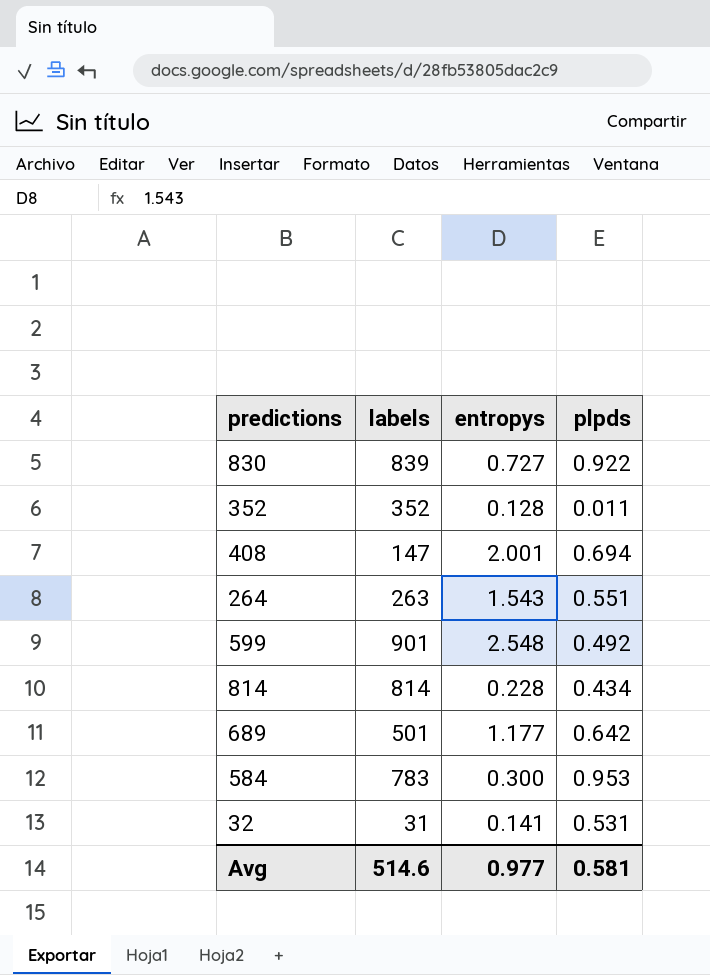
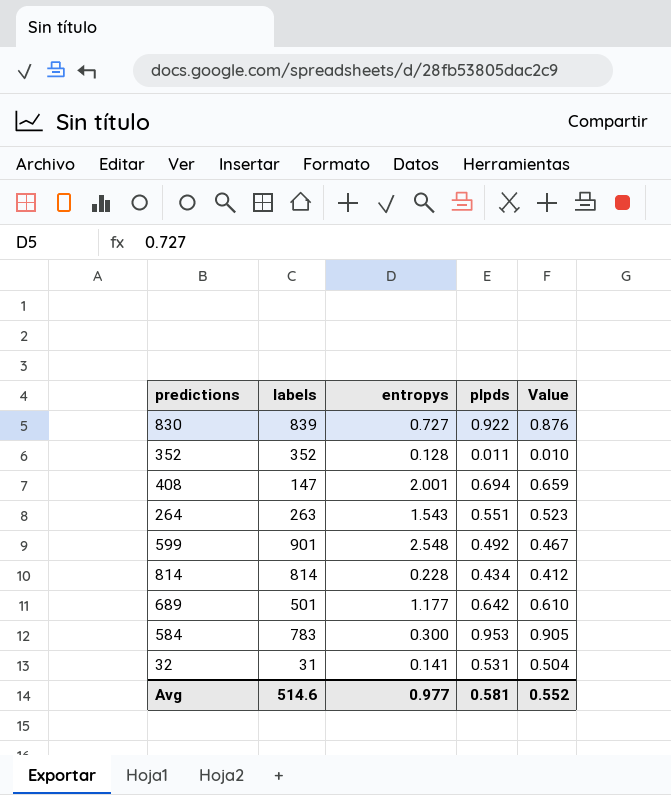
column Value | formula: none -> [plpds] * 0.95

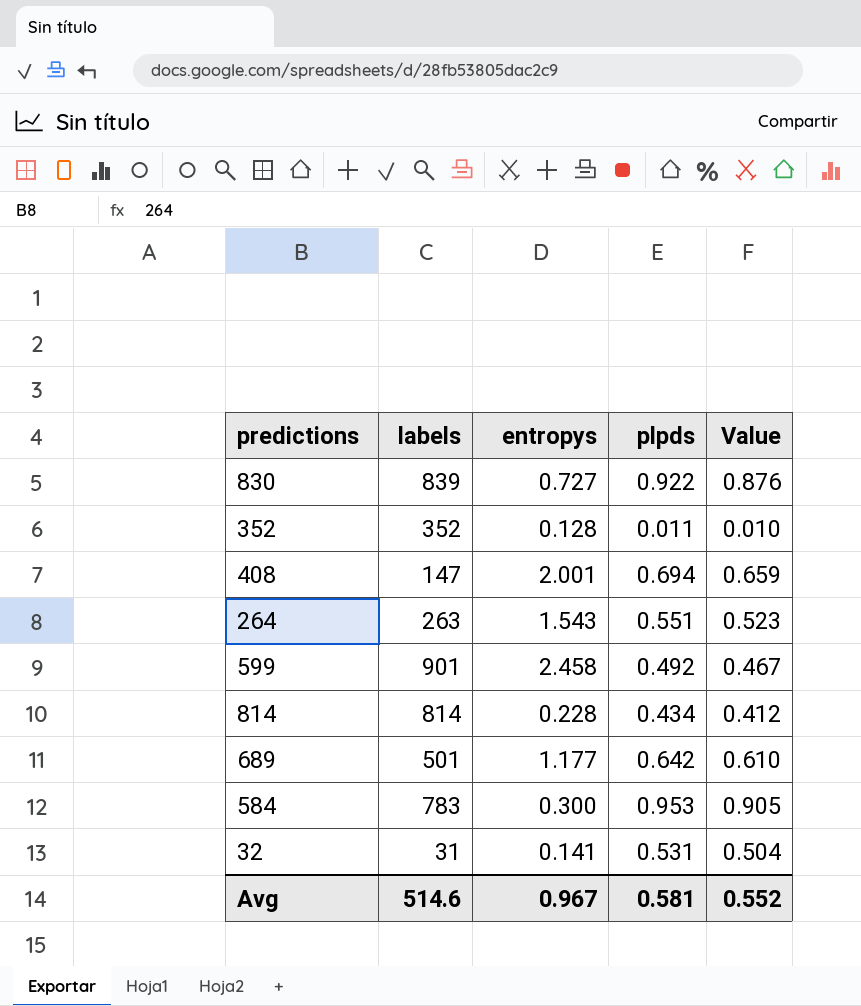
599 | entropys: 2.548 -> 2.458
Avg | entropys: 0.977 -> 0.967

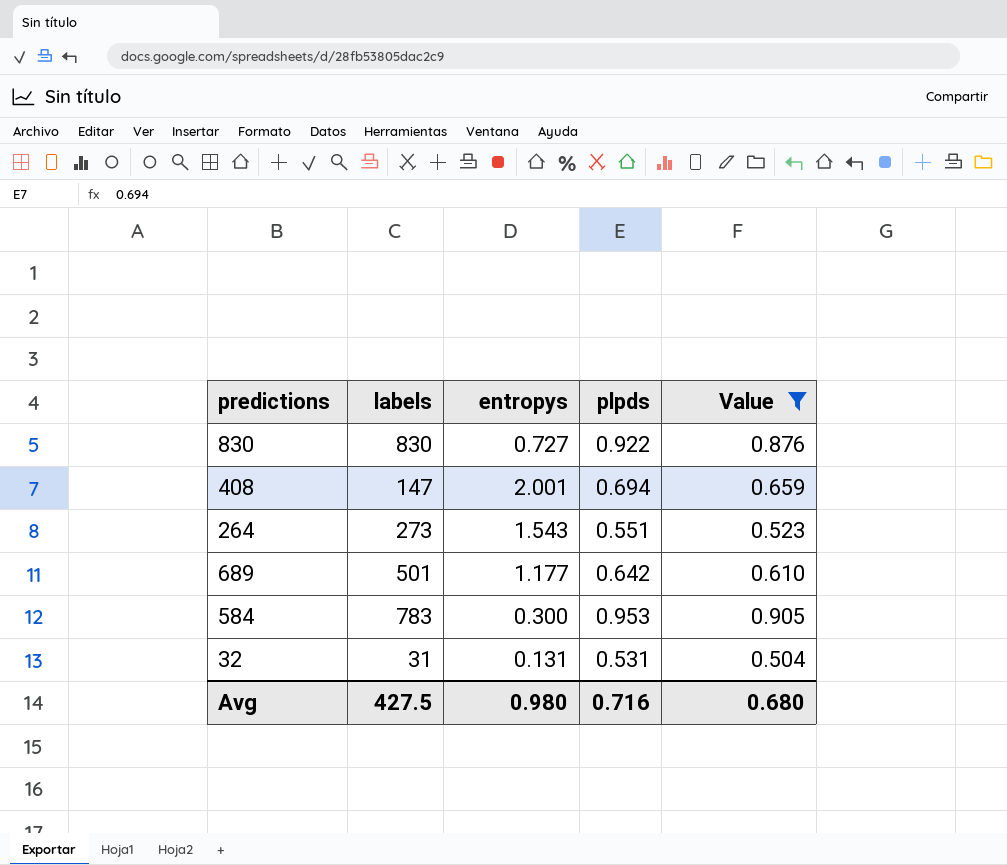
filter: none -> Value >= 0.504
830 | labels: 839 -> 830
264 | labels: 263 -> 273
32 | entropys: 0.141 -> 0.131
Avg | labels: 514.6 -> 427.5
Avg | entropys: 0.967 -> 0.980
Avg | plpds: 0.581 -> 0.716
Avg | Value: 0.552 -> 0.680

